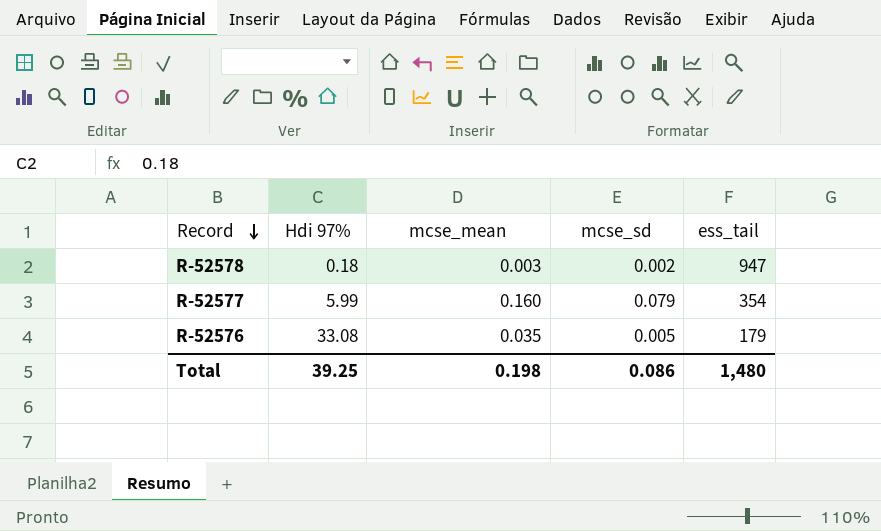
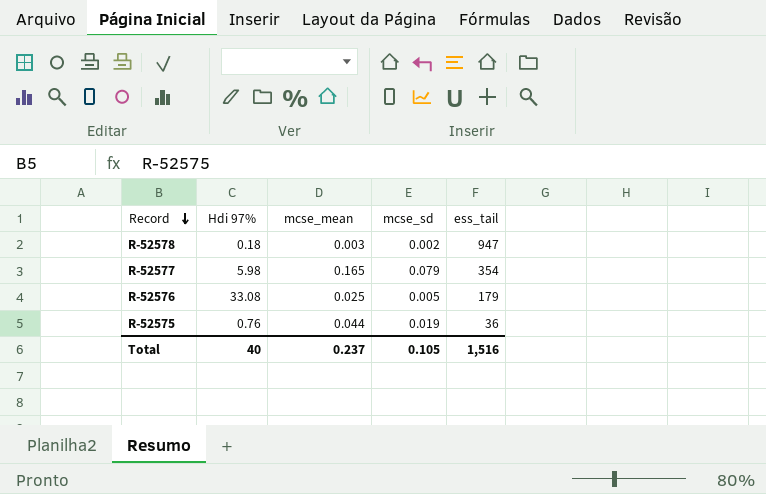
R-52577 | Hdi 97%: 5.99 -> 5.98
R-52577 | mcse_mean: 0.160 -> 0.165
R-52576 | mcse_mean: 0.035 -> 0.025
row R-52575: none -> 0.76 | 0.044 | 0.019 | 36
Total | Hdi 97%: 39.25 -> 40
Total | mcse_mean: 0.198 -> 0.237
Total | mcse_sd: 0.086 -> 0.105
Total | ess_tail: 1,480 -> 1,516

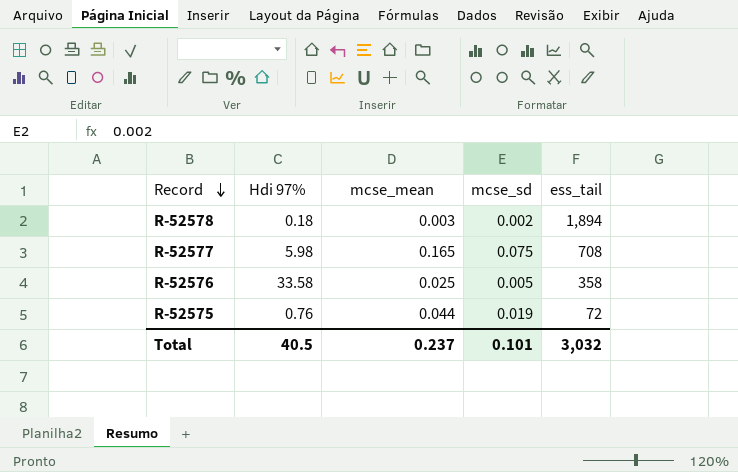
R-52578 | ess_tail: 947 -> 1,894
R-52577 | mcse_sd: 0.079 -> 0.075
R-52577 | ess_tail: 354 -> 708
R-52576 | Hdi 97%: 33.08 -> 33.58
R-52576 | ess_tail: 179 -> 358
R-52575 | ess_tail: 36 -> 72
Total | Hdi 97%: 40 -> 40.5
Total | mcse_sd: 0.105 -> 0.101
Total | ess_tail: 1,516 -> 3,032

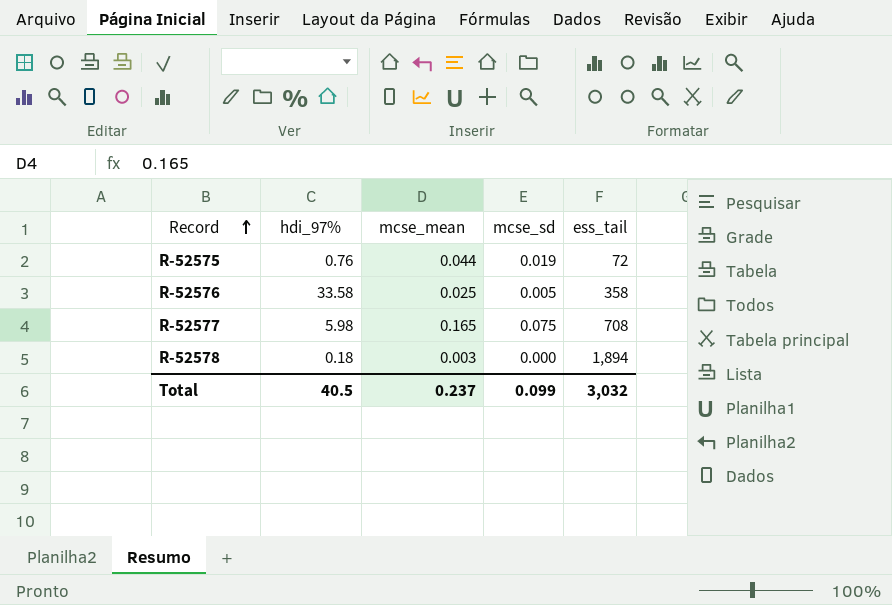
row order: Record descending -> Record ascending
column name: Hdi 97% -> hdi_97%
R-52578 | mcse_sd: 0.002 -> 0.000
Total | mcse_sd: 0.101 -> 0.099

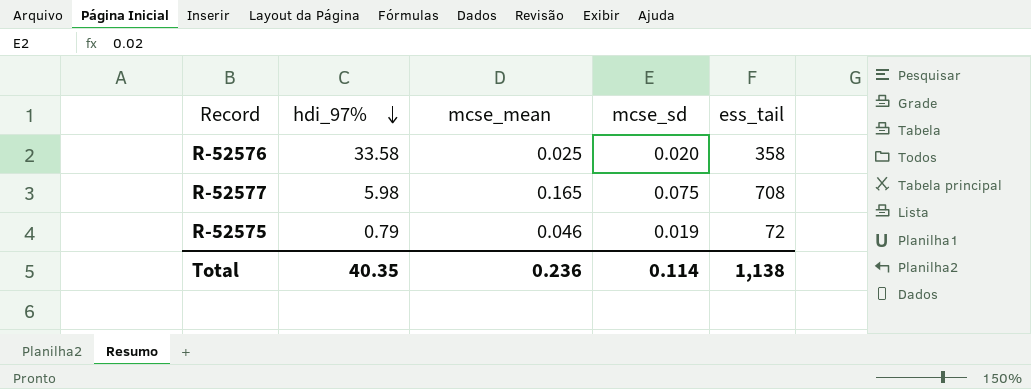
row order: Record ascending -> hdi_97% descending
row R-52578: 0.18 | 0.003 | 0.000 | 1,894 -> none
R-52576 | mcse_sd: 0.005 -> 0.020
R-52575 | hdi_97%: 0.76 -> 0.79
R-52575 | mcse_mean: 0.044 -> 0.046
Total | hdi_97%: 40.5 -> 40.35
Total | mcse_mean: 0.237 -> 0.236
Total | mcse_sd: 0.099 -> 0.114
Total | ess_tail: 3,032 -> 1,138

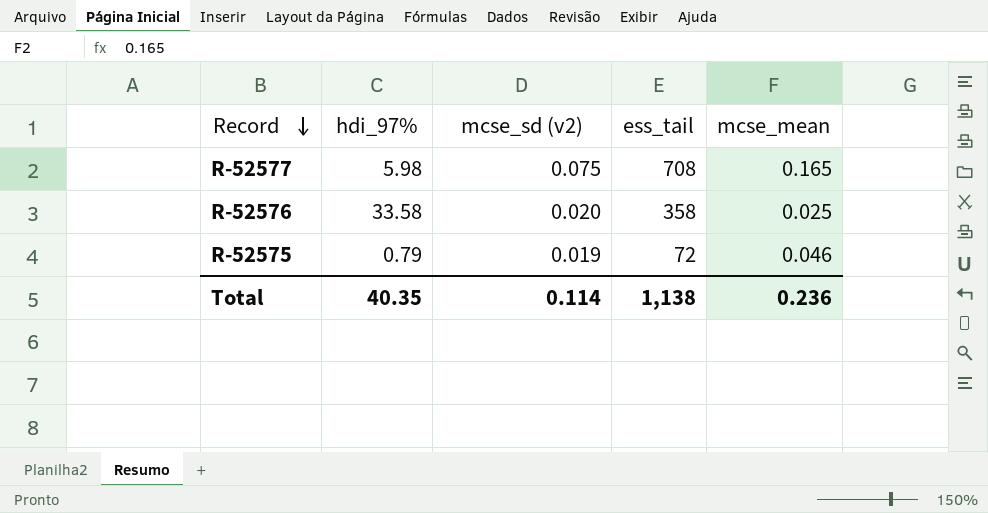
row order: hdi_97% descending -> Record descending
column name: mcse_sd -> mcse_sd (v2)
column mcse_mean | position: 3 -> 5

